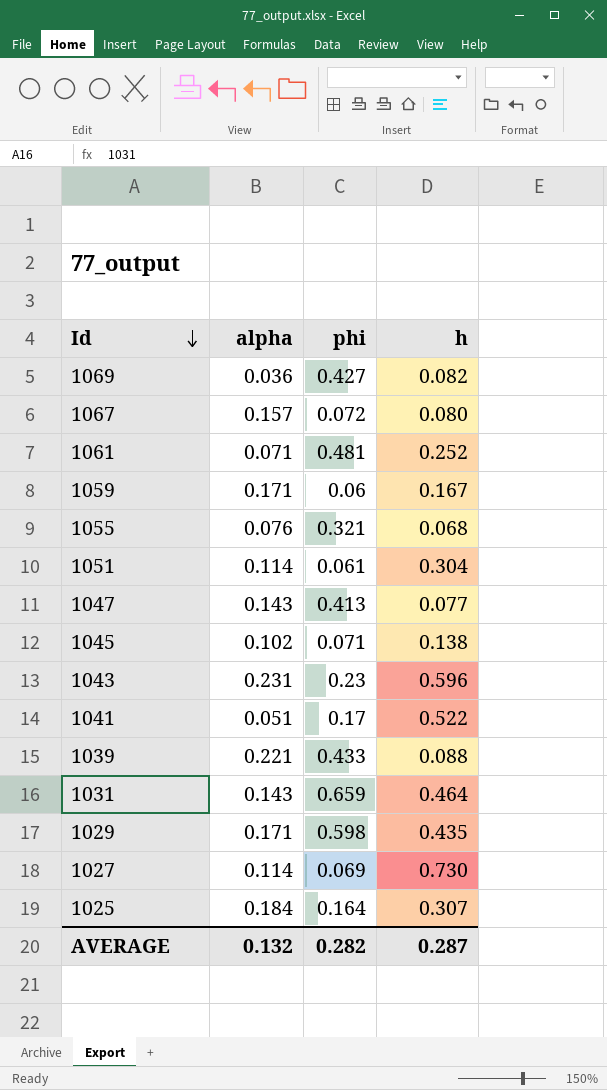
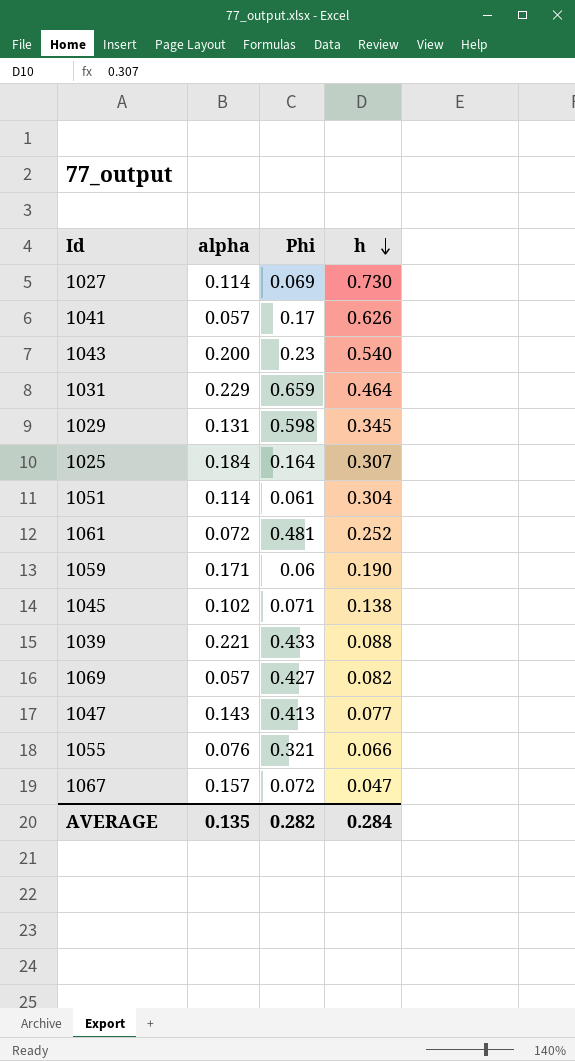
row order: Id descending -> h descending
column name: phi -> Phi
1041 | alpha: 0.051 -> 0.057
1041 | h: 0.522 -> 0.626
1043 | alpha: 0.231 -> 0.200
1043 | h: 0.596 -> 0.540
1031 | alpha: 0.143 -> 0.229
1029 | alpha: 0.171 -> 0.131
1029 | h: 0.435 -> 0.345
1061 | alpha: 0.071 -> 0.072
1059 | h: 0.167 -> 0.190
1069 | alpha: 0.036 -> 0.057
1055 | h: 0.068 -> 0.066
1067 | h: 0.080 -> 0.047
AVERAGE | alpha: 0.132 -> 0.135
AVERAGE | h: 0.287 -> 0.284

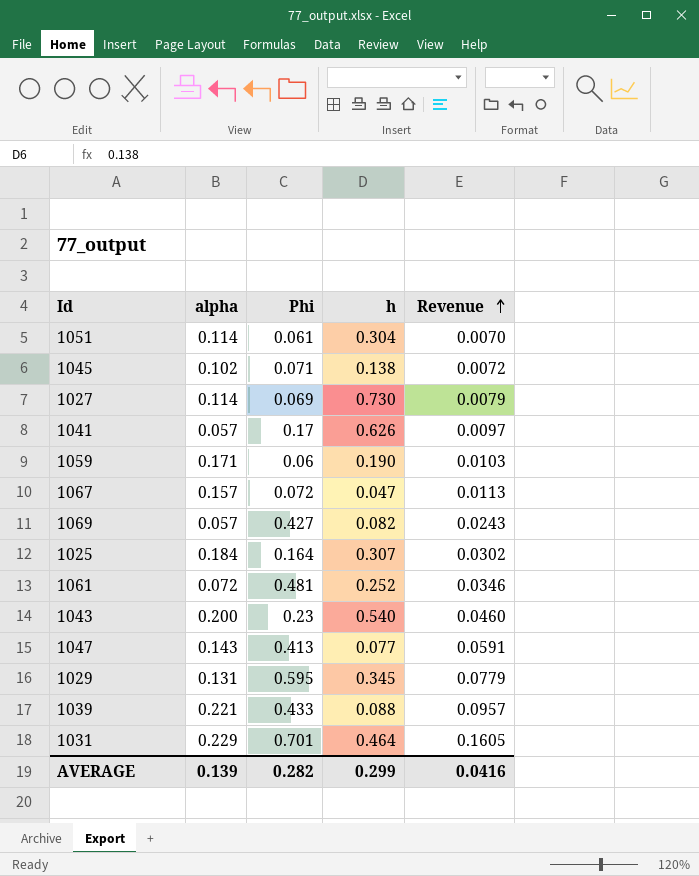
row order: h descending -> Revenue ascending
column Revenue | formula: none -> [alpha] * [Phi]
row 1055: 0.076 | 0.321 | 0.066 -> none
1029 | Phi: 0.598 -> 0.595
1031 | Phi: 0.659 -> 0.701
AVERAGE | alpha: 0.135 -> 0.139
AVERAGE | h: 0.284 -> 0.299

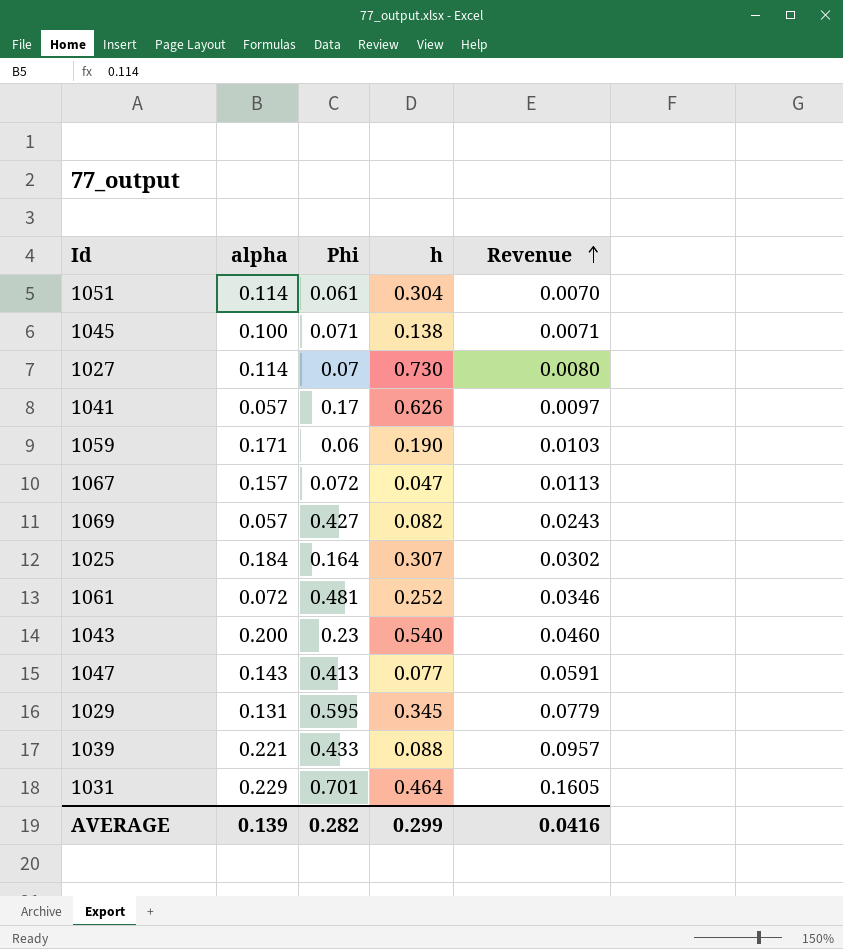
1045 | alpha: 0.102 -> 0.100
1045 | Revenue: 0.0072 -> 0.0071
1027 | Phi: 0.069 -> 0.07
1027 | Revenue: 0.0079 -> 0.0080

